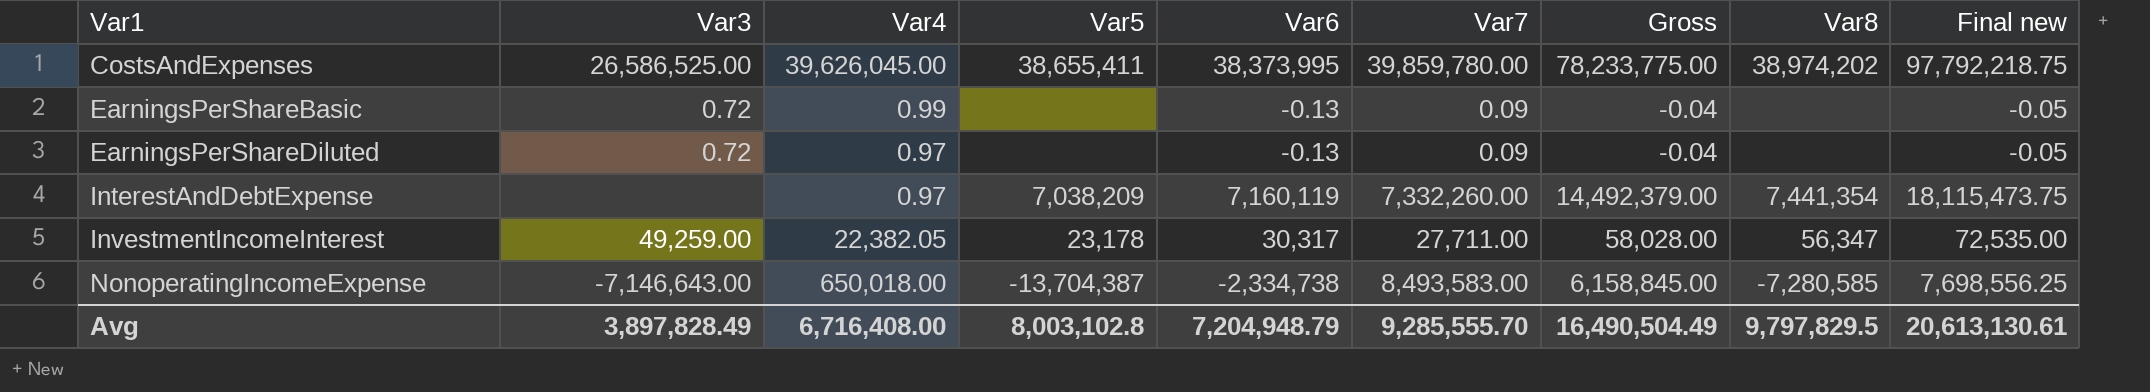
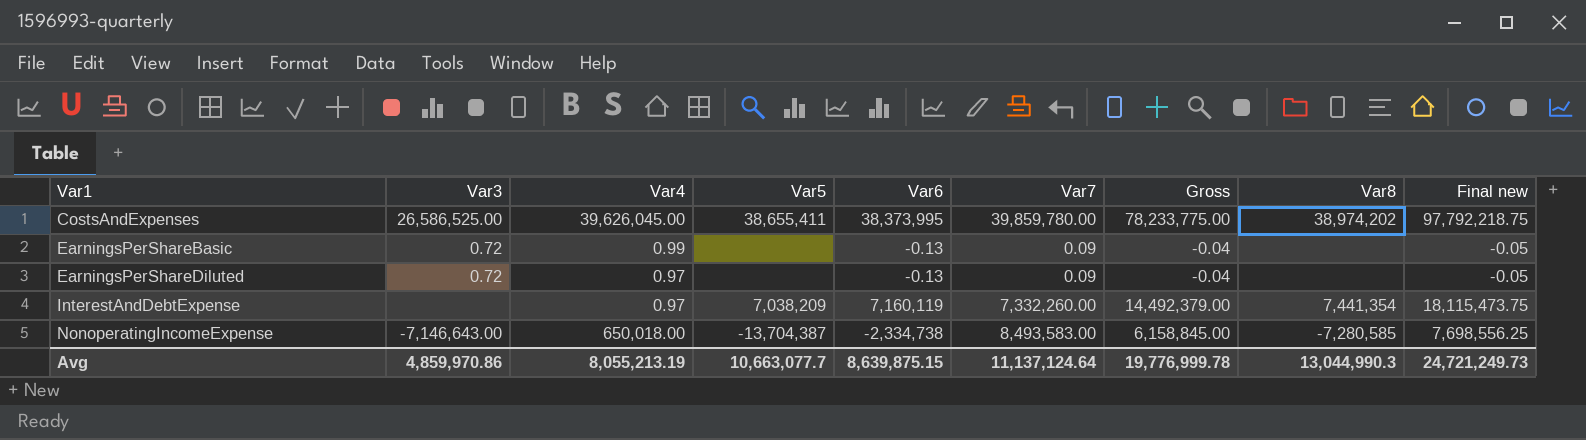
row InvestmentIncomeInterest: 49,259.00 | 22,382.05 | 23,178 | 30,317 | 27,711.00 | 58,028.00 | 56,347 | 72,535.00 -> none
Avg | Var3: 3,897,828.49 -> 4,859,970.86
Avg | Var4: 6,716,408.00 -> 8,055,213.19
Avg | Var5: 8,003,102.8 -> 10,663,077.7
Avg | Var6: 7,204,948.79 -> 8,639,875.15
Avg | Var7: 9,285,555.70 -> 11,137,124.64
Avg | Gross: 16,490,504.49 -> 19,776,999.78
Avg | Var8: 9,797,829.5 -> 13,044,990.3
Avg | Final new: 20,613,130.61 -> 24,721,249.73

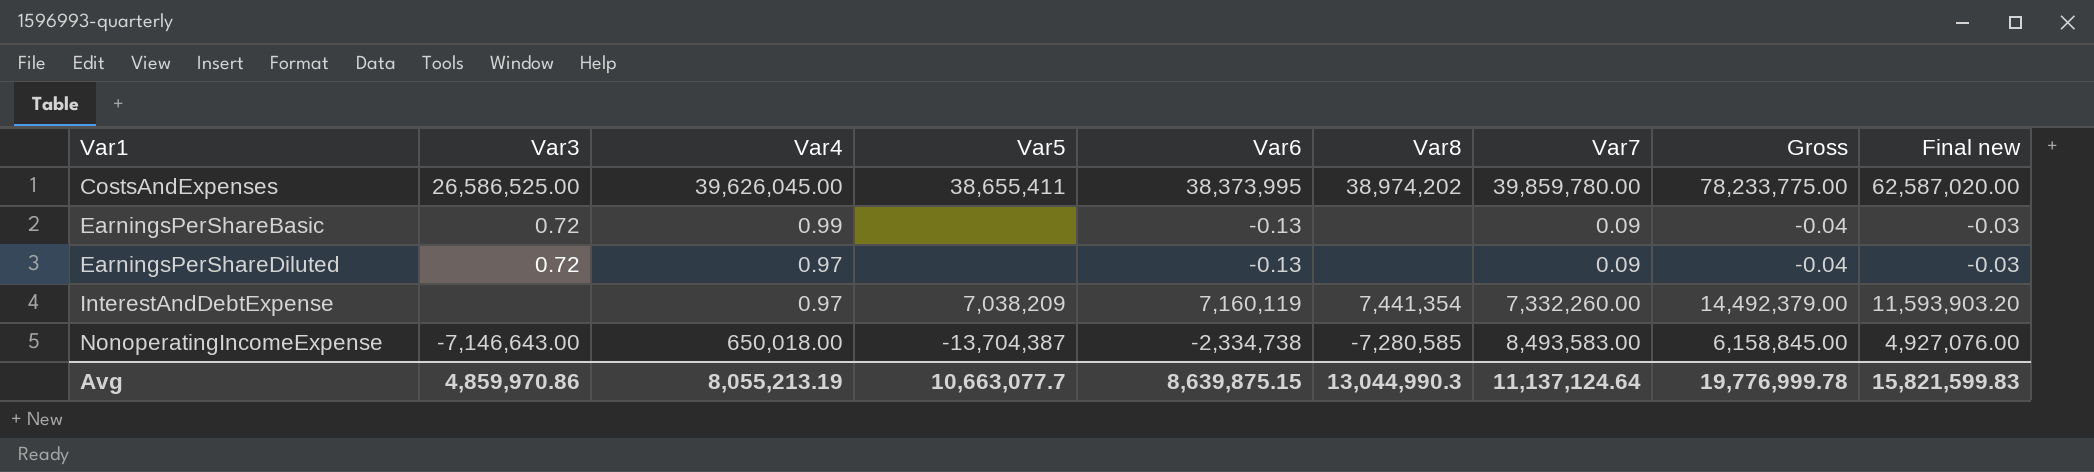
column Var8 | position: 8 -> 6
column Final new | formula: [Gross] * 1.25 -> [Gross] * 0.8
Avg | Final new: 24,721,249.73 -> 15,821,599.83

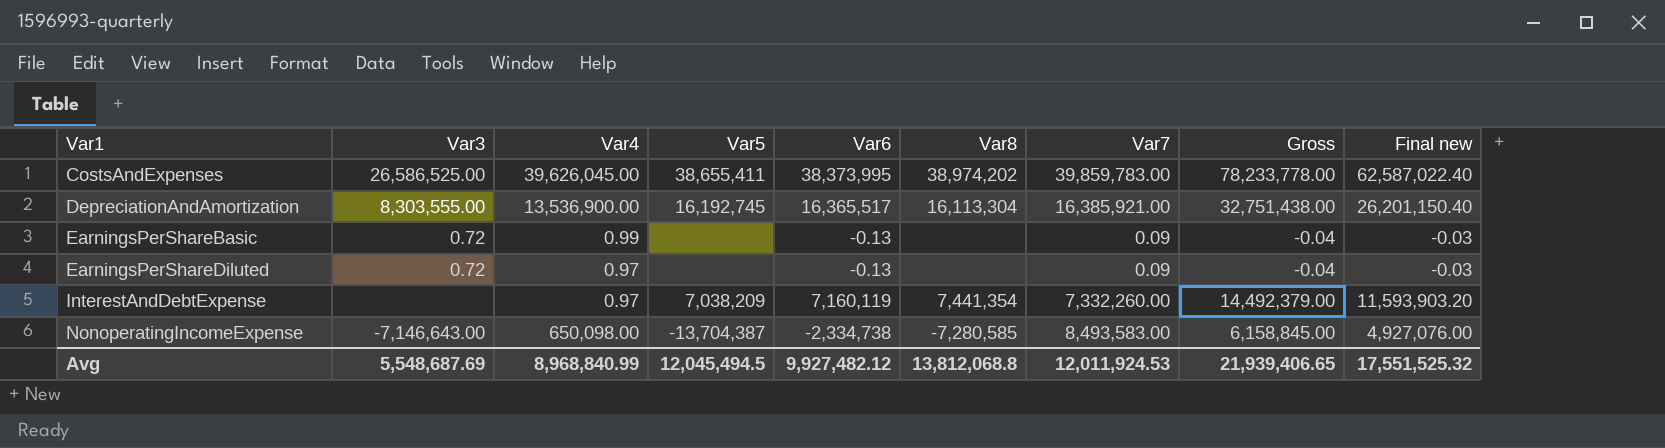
CostsAndExpenses | Var7: 39,859,780.00 -> 39,859,783.00
CostsAndExpenses | Gross: 78,233,775.00 -> 78,233,778.00
CostsAndExpenses | Final new: 62,587,020.00 -> 62,587,022.40
row DepreciationAndAmortization: none -> 8,303,555.00 | 13,536,900.00 | 16,192,745 | 16,365,517 | 16,113,304 | 16,385,921.00 | 32,751,438.00 | 26,201,150.40
NonoperatingIncomeExpense | Var4: 650,018.00 -> 650,098.00
Avg | Var3: 4,859,970.86 -> 5,548,687.69
Avg | Var4: 8,055,213.19 -> 8,968,840.99
Avg | Var5: 10,663,077.7 -> 12,045,494.5
Avg | Var6: 8,639,875.15 -> 9,927,482.12
Avg | Var8: 13,044,990.3 -> 13,812,068.8
Avg | Var7: 11,137,124.64 -> 12,011,924.53
Avg | Gross: 19,776,999.78 -> 21,939,406.65
Avg | Final new: 15,821,599.83 -> 17,551,525.32

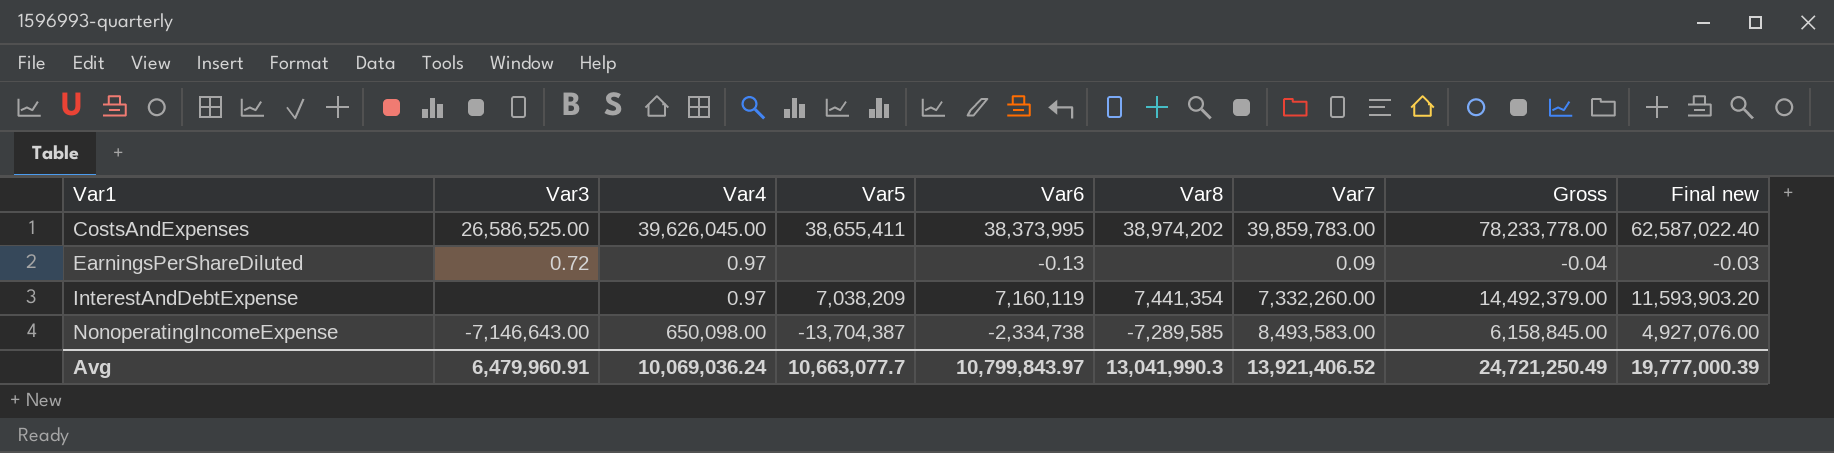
row DepreciationAndAmortization: 8,303,555.00 | 13,536,900.00 | 16,192,745 | 16,365,517 | 16,113,304 | 16,385,921.00 | 32,751,438.00 | 26,201,150.40 -> none
row EarningsPerShareBasic: 0.72 | 0.99 | none | -0.13 | none | 0.09 | -0.04 | -0.03 -> none
NonoperatingIncomeExpense | Var8: -7,280,585 -> -7,289,585
Avg | Var3: 5,548,687.69 -> 6,479,960.91
Avg | Var4: 8,968,840.99 -> 10,069,036.24
Avg | Var5: 12,045,494.5 -> 10,663,077.7
Avg | Var6: 9,927,482.12 -> 10,799,843.97
Avg | Var8: 13,812,068.8 -> 13,041,990.3
Avg | Var7: 12,011,924.53 -> 13,921,406.52
Avg | Gross: 21,939,406.65 -> 24,721,250.49
Avg | Final new: 17,551,525.32 -> 19,777,000.39

